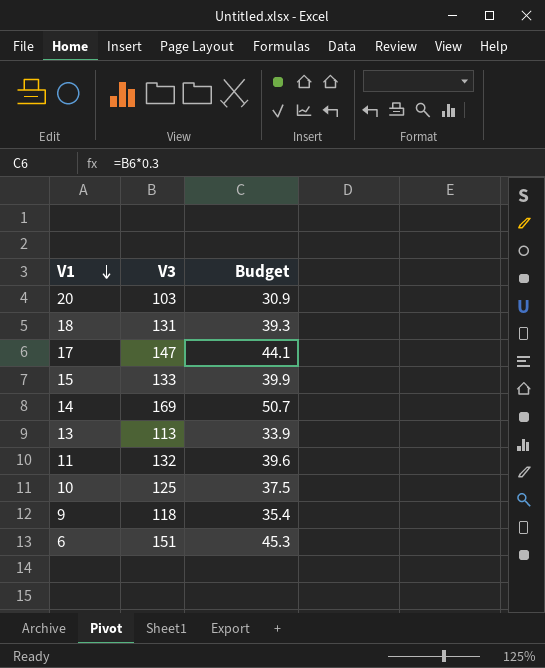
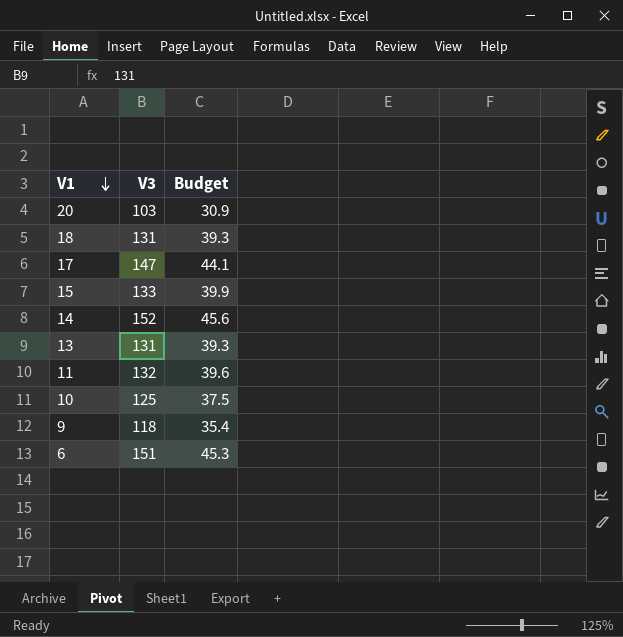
14 | V3: 169 -> 152
14 | Budget: 50.7 -> 45.6
13 | V3: 113 -> 131
13 | Budget: 33.9 -> 39.3

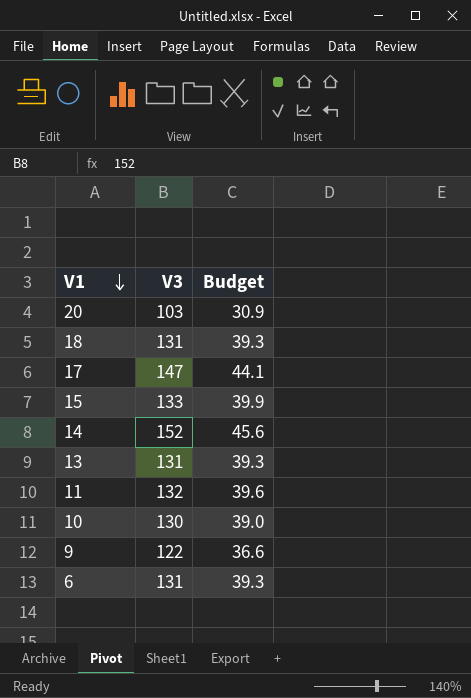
10 | V3: 125 -> 130
10 | Budget: 37.5 -> 39.0
9 | V3: 118 -> 122
9 | Budget: 35.4 -> 36.6
6 | V3: 151 -> 131
6 | Budget: 45.3 -> 39.3

